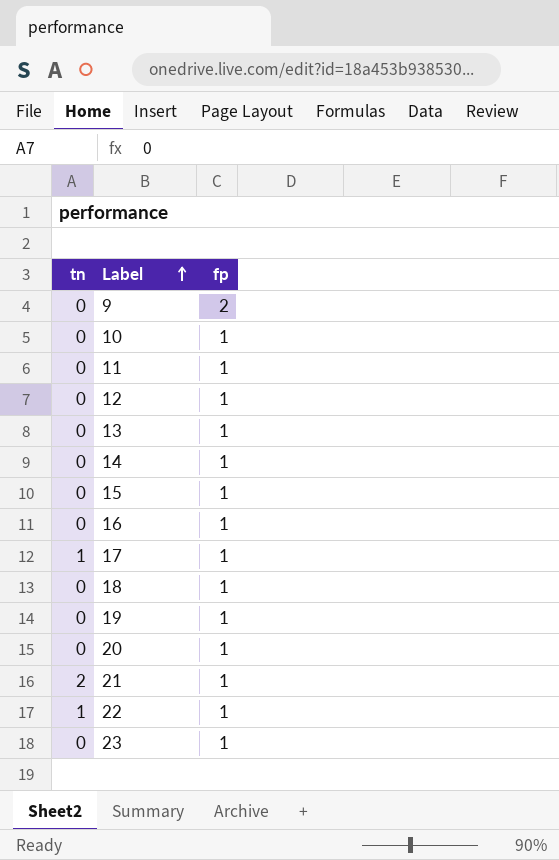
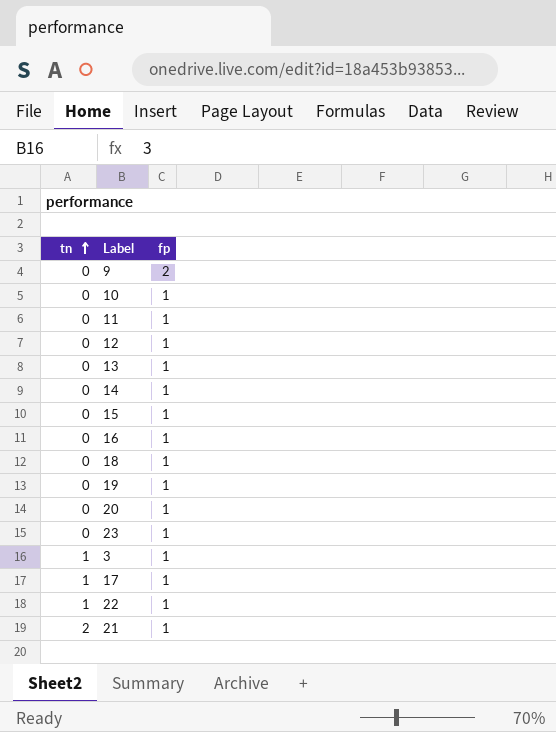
row order: Label ascending -> tn ascending
row 3: none -> 1 | 1

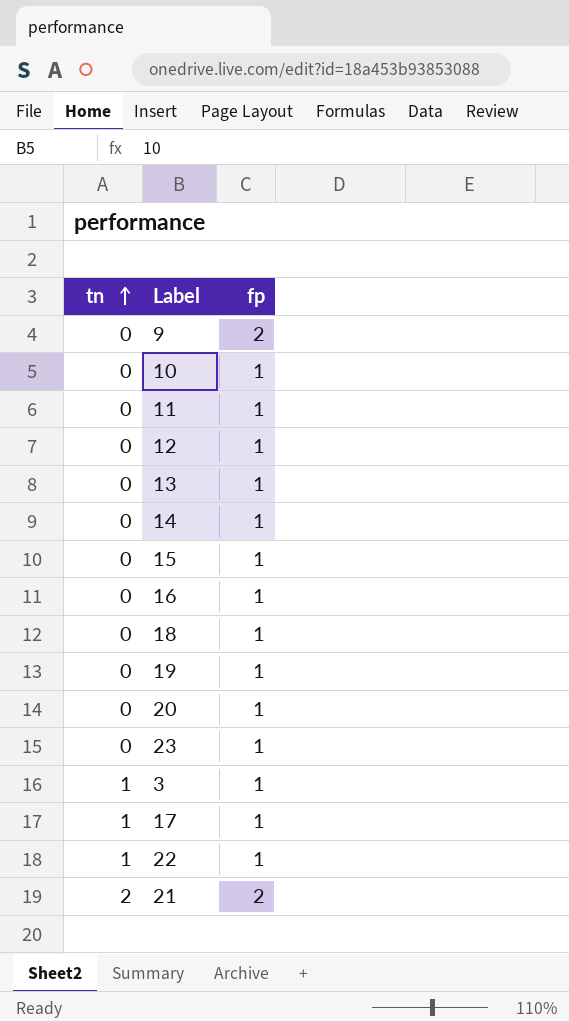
21 | fp: 1 -> 2

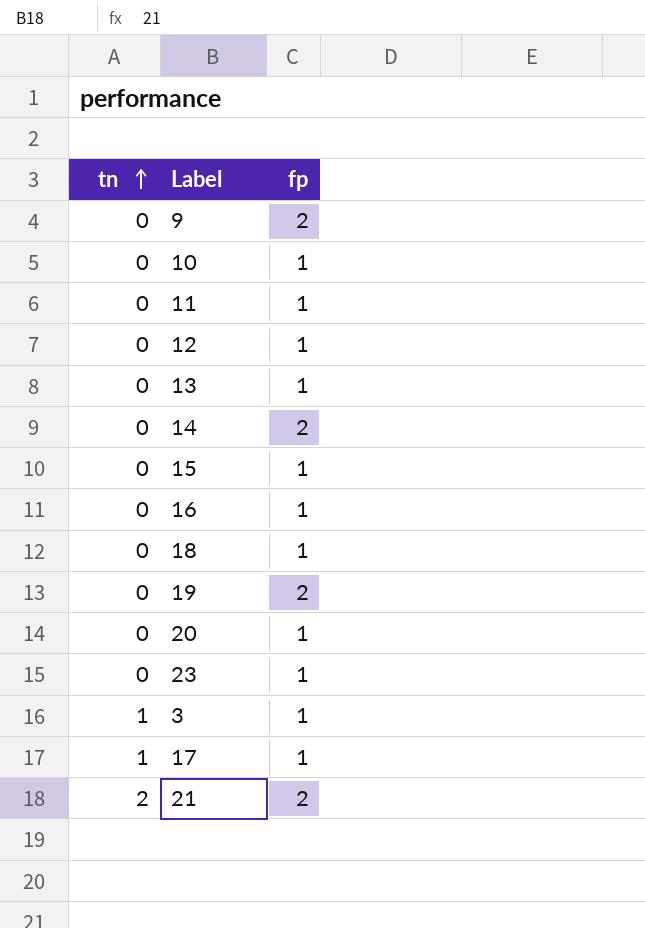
row 22: 1 | 1 -> none
14 | fp: 1 -> 2
19 | fp: 1 -> 2

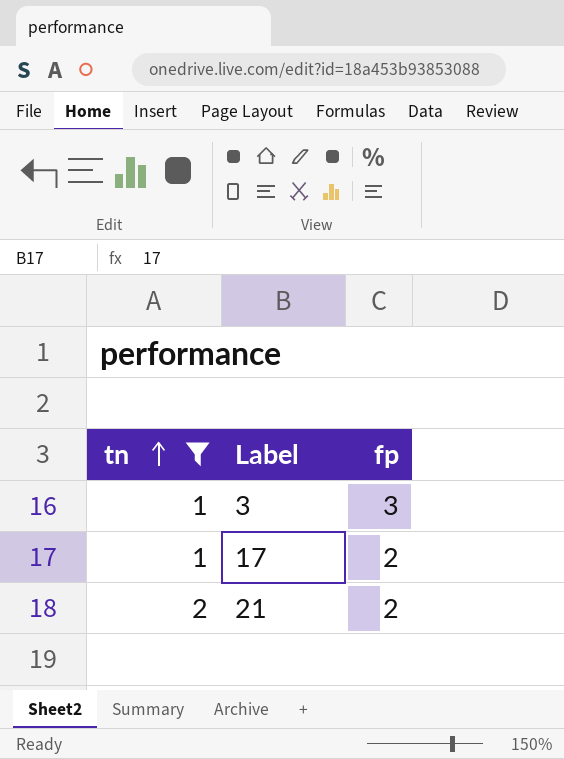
filter: none -> tn != 0
3 | fp: 1 -> 3
17 | fp: 1 -> 2

